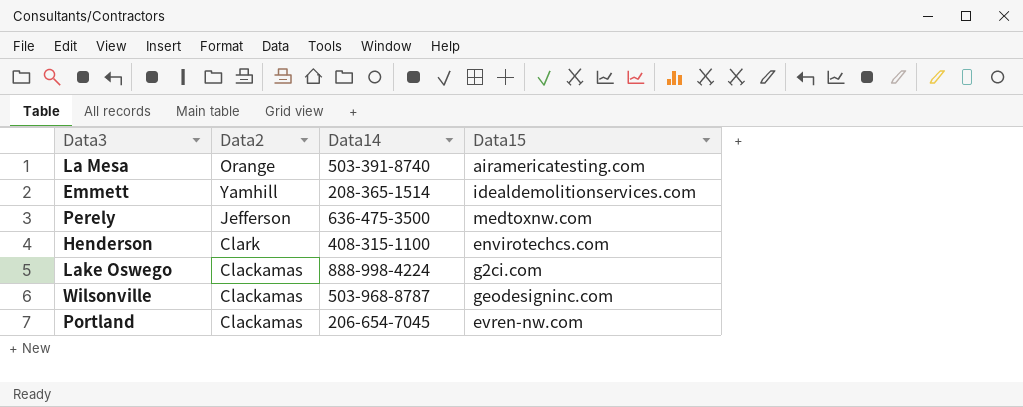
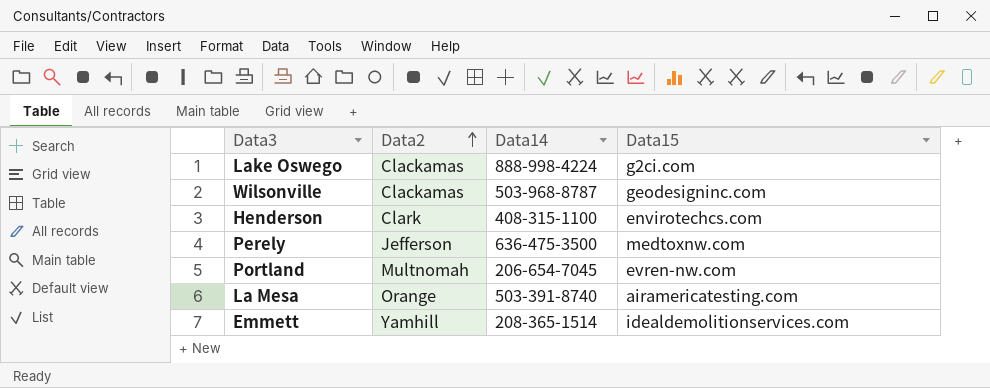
row order: none -> Data2 ascending
Portland | Data2: Clackamas -> Multnomah

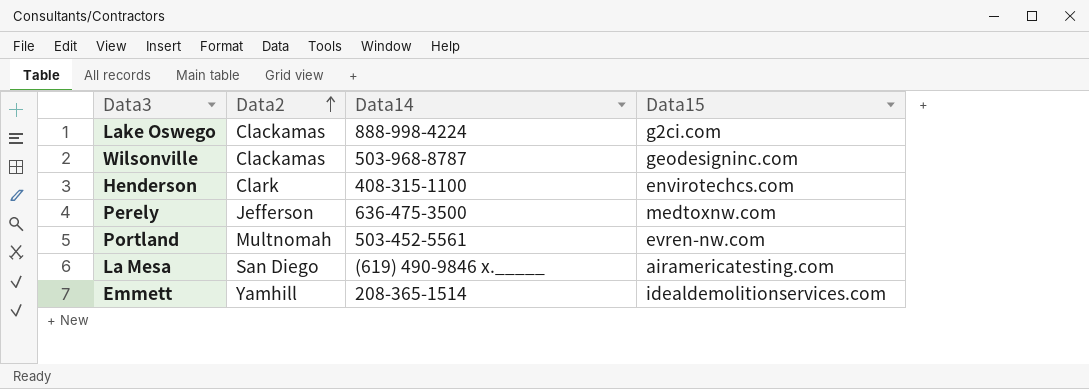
Portland | Data14: 206-654-7045 -> 503-452-5561
La Mesa | Data2: Orange -> San Diego
La Mesa | Data14: 503-391-8740 -> (619) 490-9846 x._____

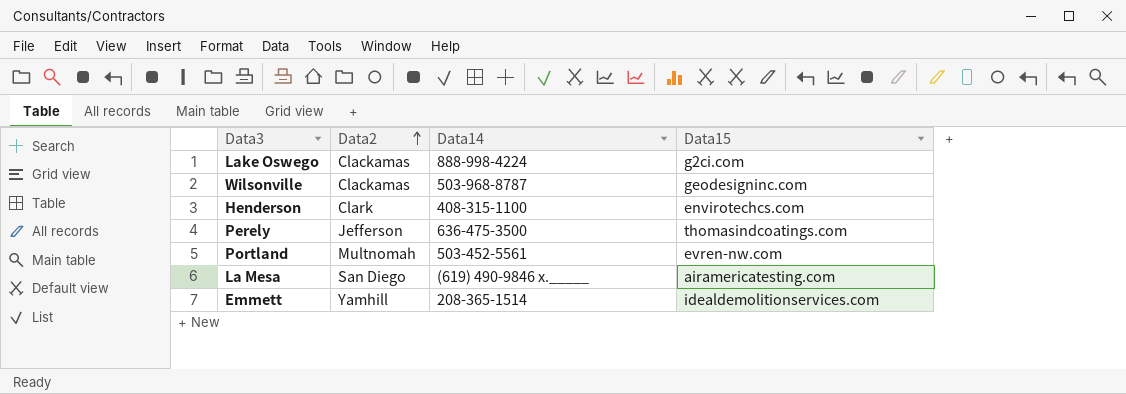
Perely | Data15: medtoxnw.com -> thomasindcoatings.com

